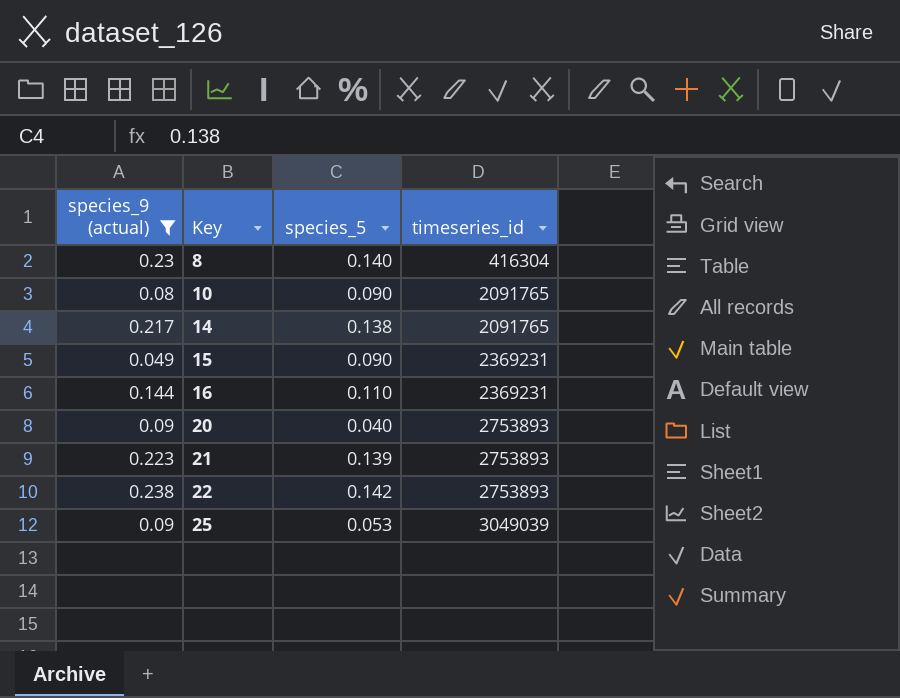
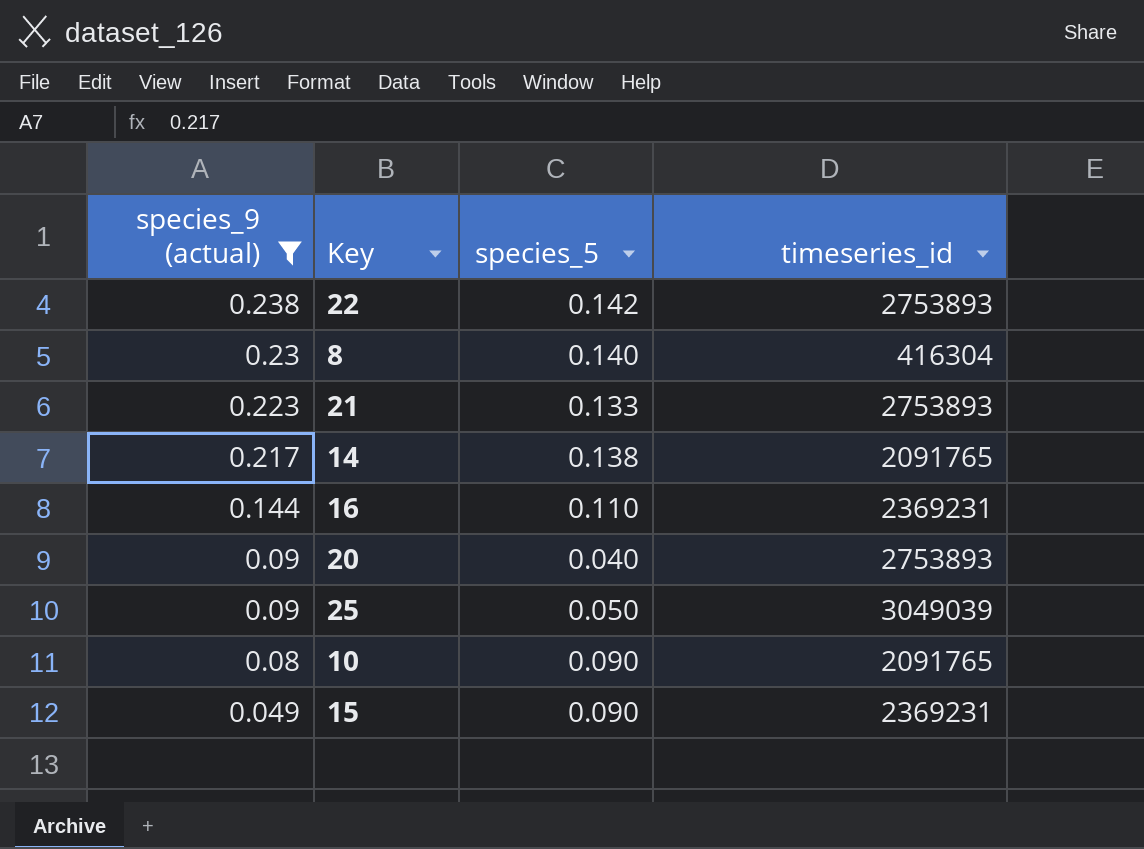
row order: Key ascending -> species_9 (actual) descending
21 | species_5: 0.139 -> 0.133
25 | species_5: 0.053 -> 0.050

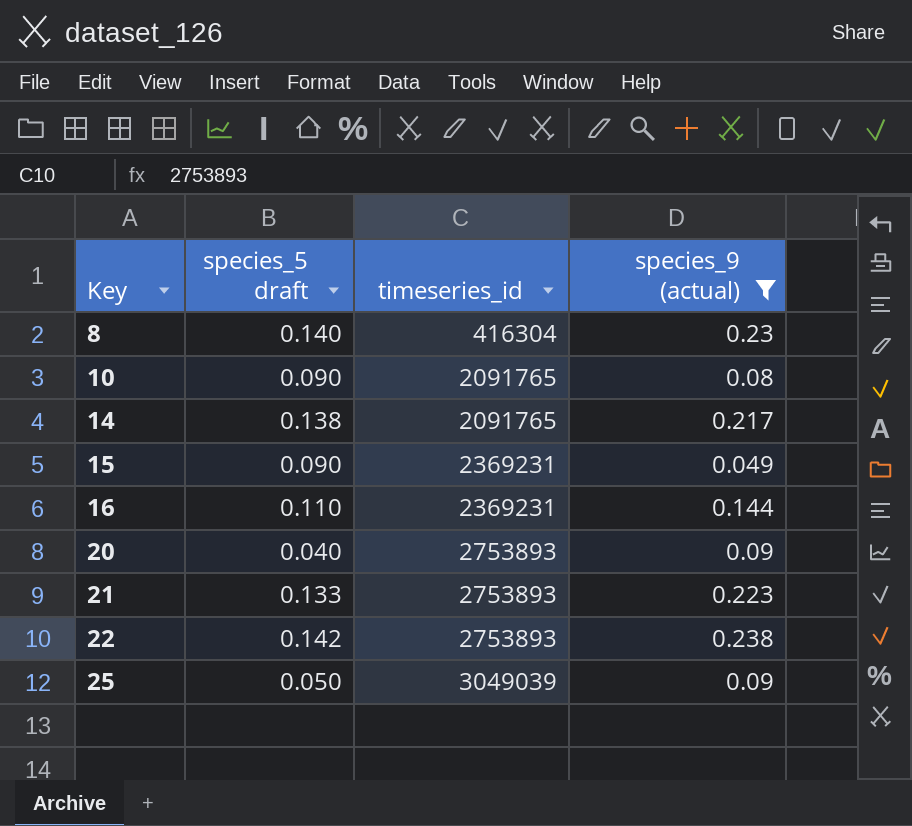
row order: species_9 (actual) descending -> Key ascending
column name: species_5 -> species_5 draft
column species_9 (actual) | position: 1 -> 4

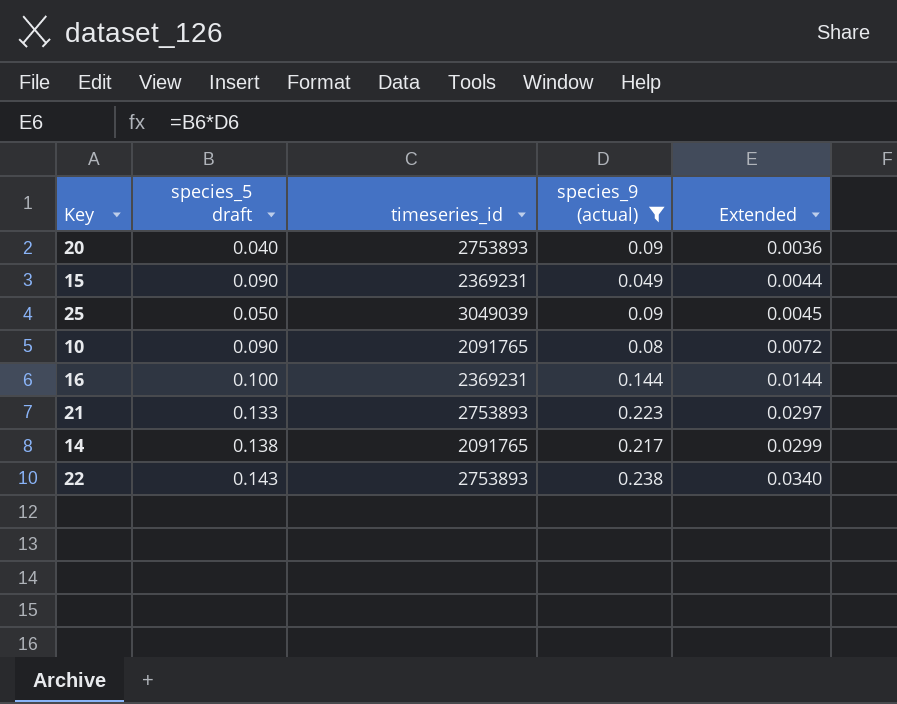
row order: Key ascending -> Extended ascending
column Extended | formula: none -> [species_5 draft] * [species_9 (actual)]
row 8: 0.140 | 416304 | 0.23 -> none
16 | species_5 draft: 0.110 -> 0.100
22 | species_5 draft: 0.142 -> 0.143

